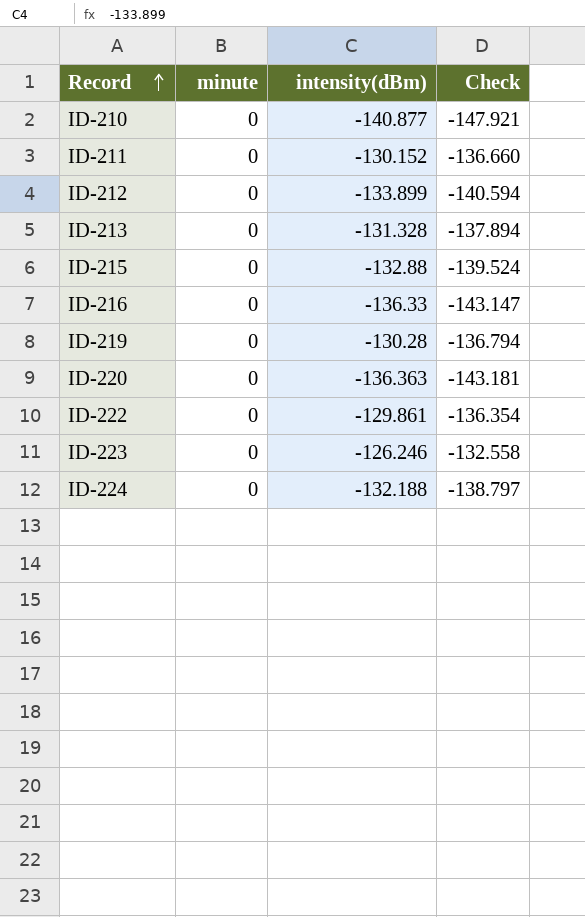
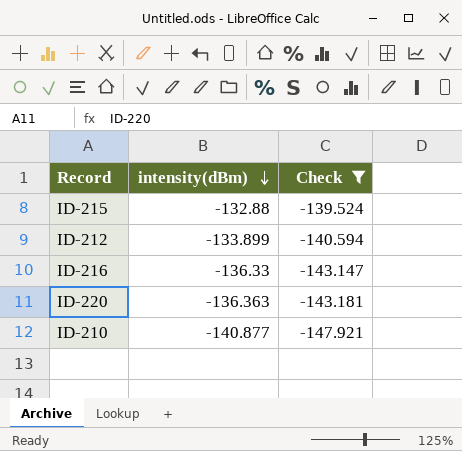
filter: none -> Check <= -139.524
row order: Record ascending -> intensity(dBm) descending
column minute | position: 2 -> none

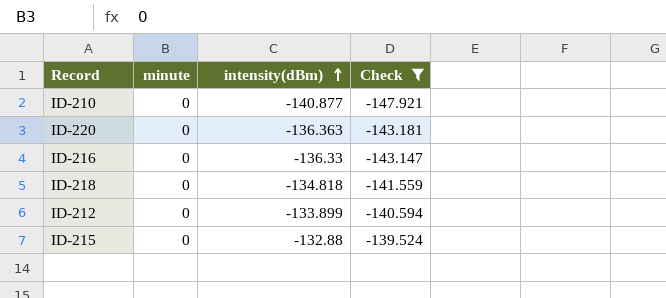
row order: intensity(dBm) descending -> intensity(dBm) ascending
column minute | position: none -> 2
row ID-218: none -> 0 | -134.818 | -141.559

